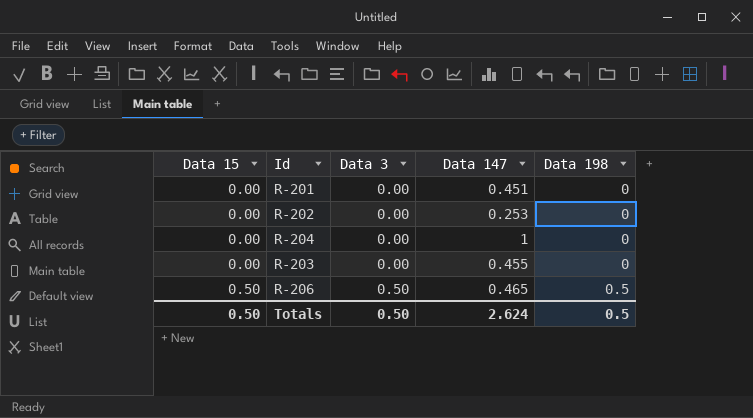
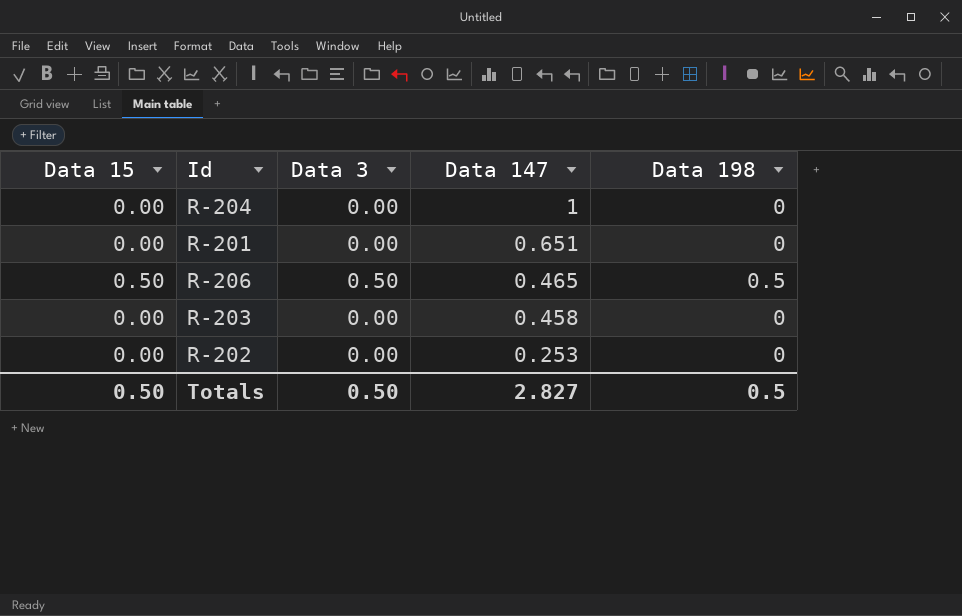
row order: Data 15 ascending -> Data 147 descending
R-201 | Data 147: 0.451 -> 0.651
R-203 | Data 147: 0.455 -> 0.458
Totals | Data 147: 2.624 -> 2.827

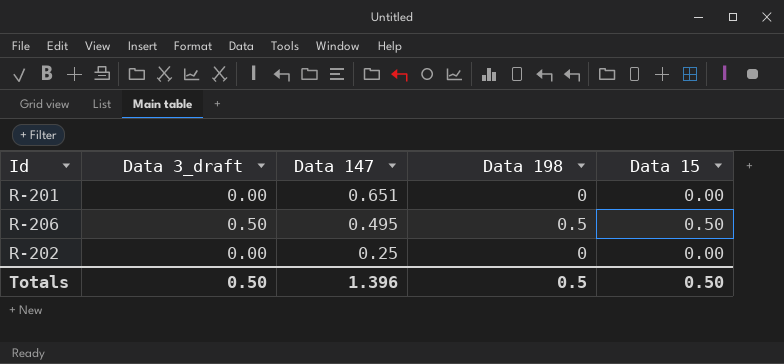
column name: Data 3 -> Data 3_draft
column Data 15 | position: 1 -> 5
row R-204: 0.00 | 0.00 | 1 | 0 -> none
row R-203: 0.00 | 0.00 | 0.458 | 0 -> none
R-206 | Data 147: 0.465 -> 0.495
R-202 | Data 147: 0.253 -> 0.25
Totals | Data 147: 2.827 -> 1.396

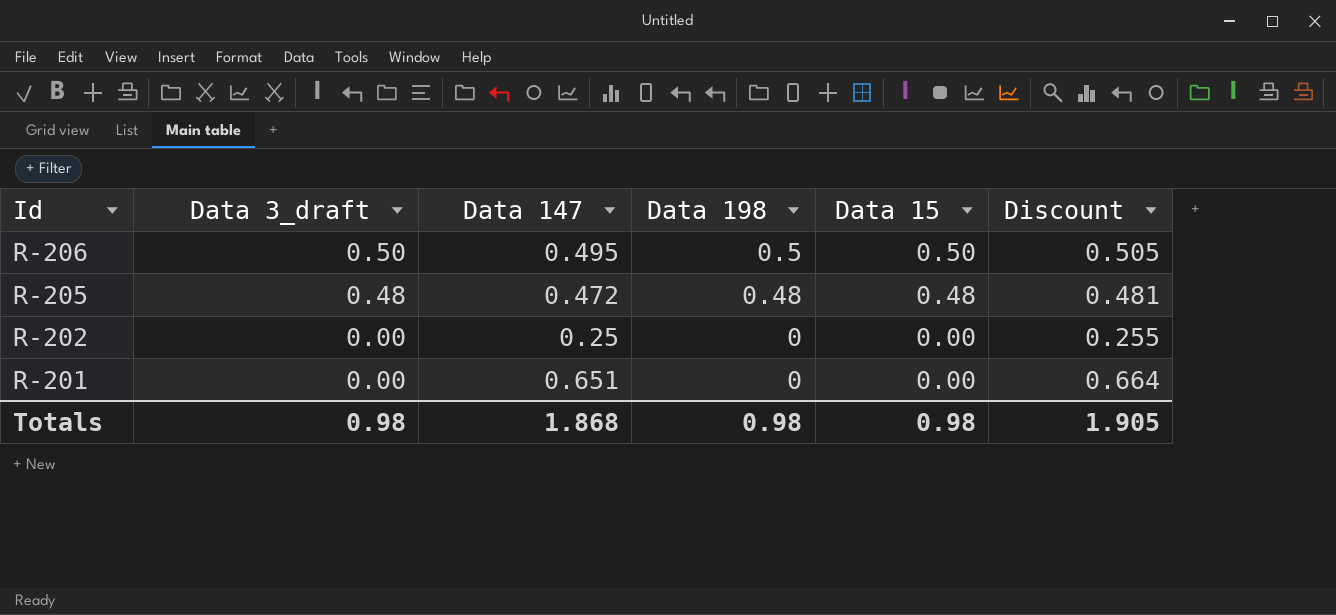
row order: Data 147 descending -> Id descending
column Discount | formula: none -> [Data 147] * 1.02
row R-205: none -> 0.48 | 0.472 | 0.48 | 0.48 | 0.481
Totals | Data 3_draft: 0.50 -> 0.98
Totals | Data 147: 1.396 -> 1.868
Totals | Data 198: 0.5 -> 0.98
Totals | Data 15: 0.50 -> 0.98

